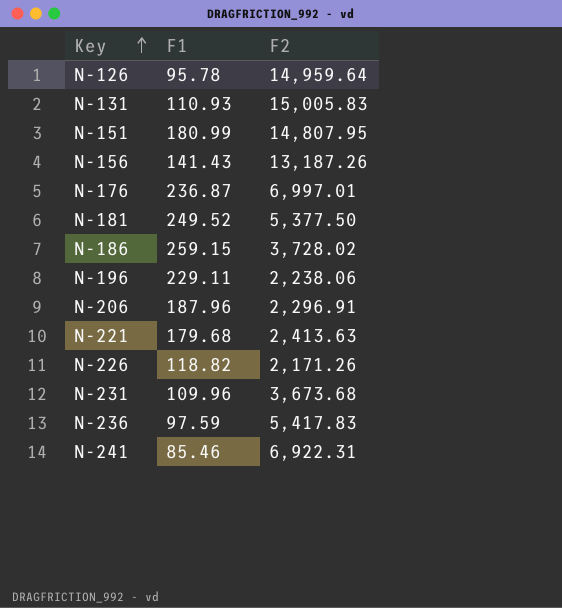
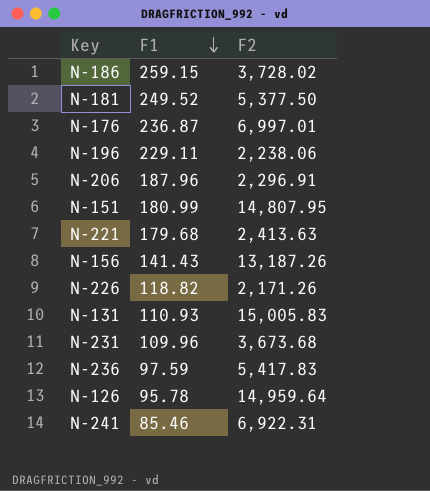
row order: Key ascending -> F1 descending

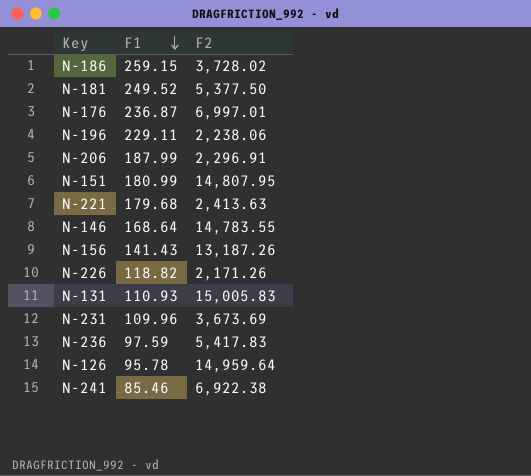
N-206 | F1: 187.96 -> 187.99
row N-146: none -> 168.64 | 14,783.55
N-231 | F2: 3,673.68 -> 3,673.69
N-241 | F2: 6,922.31 -> 6,922.38

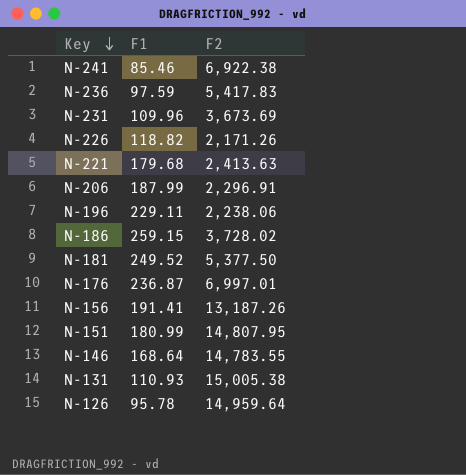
row order: F1 descending -> Key descending
N-156 | F1: 141.43 -> 191.41
N-131 | F2: 15,005.83 -> 15,005.38

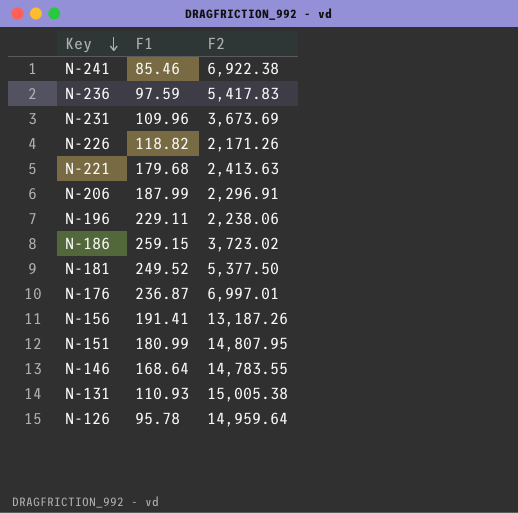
N-186 | F2: 3,728.02 -> 3,723.02

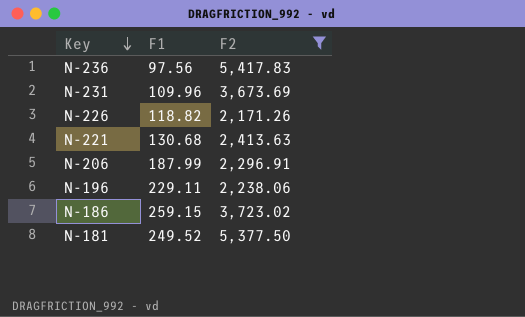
filter: none -> F2 <= 5,417.83
N-236 | F1: 97.59 -> 97.56
N-221 | F1: 179.68 -> 130.68

